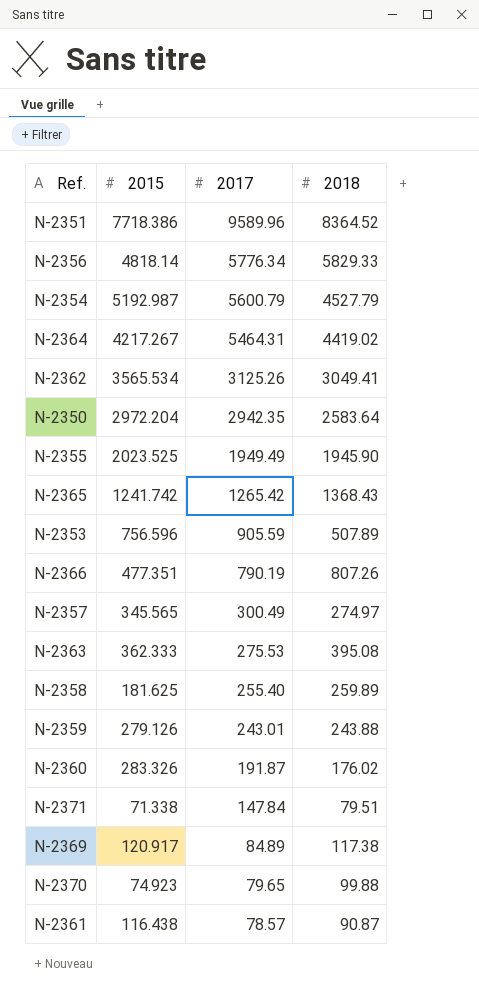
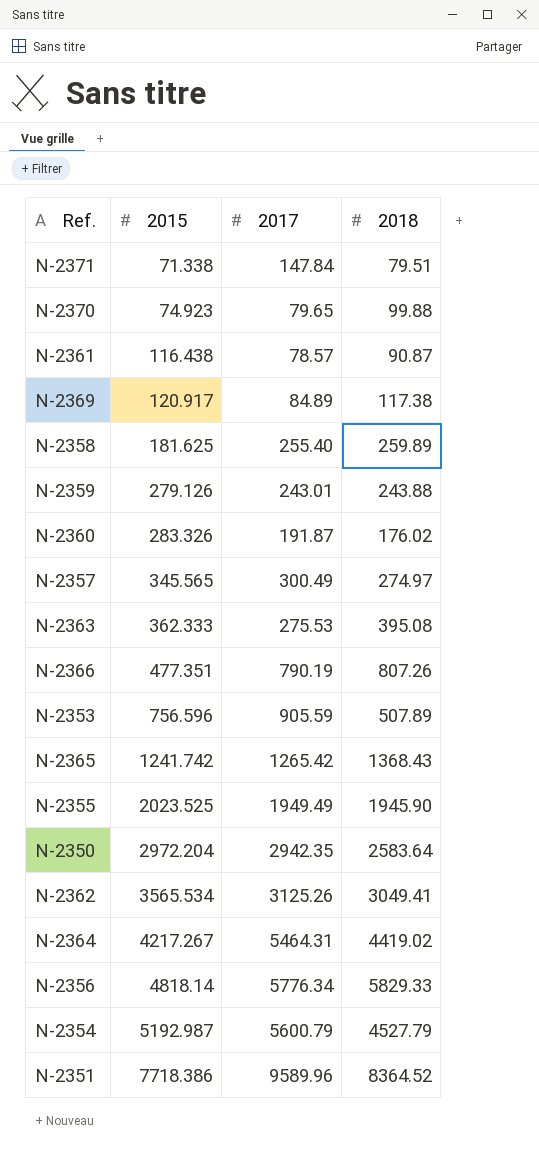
row order: 2017 descending -> 2015 ascending

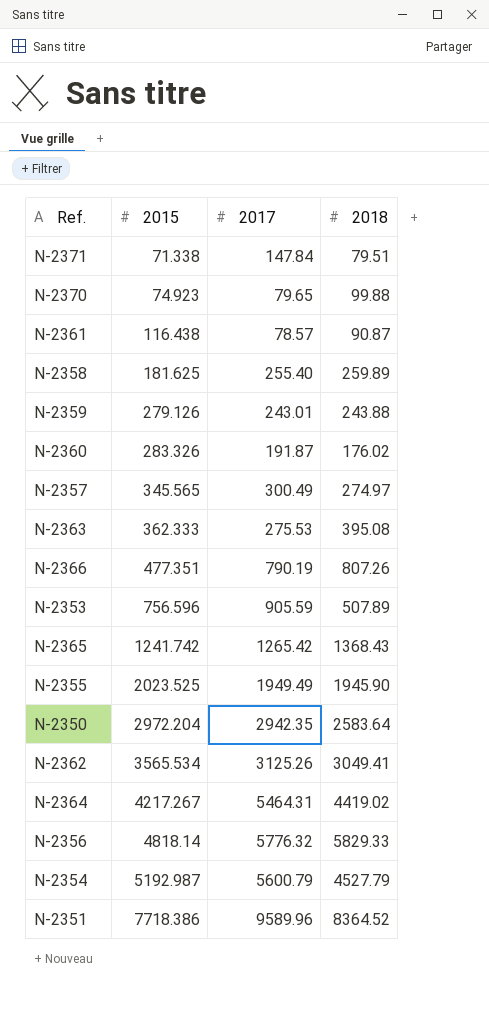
row N-2369: 120.917 | 84.89 | 117.38 -> none
N-2356 | 2017: 5776.34 -> 5776.32

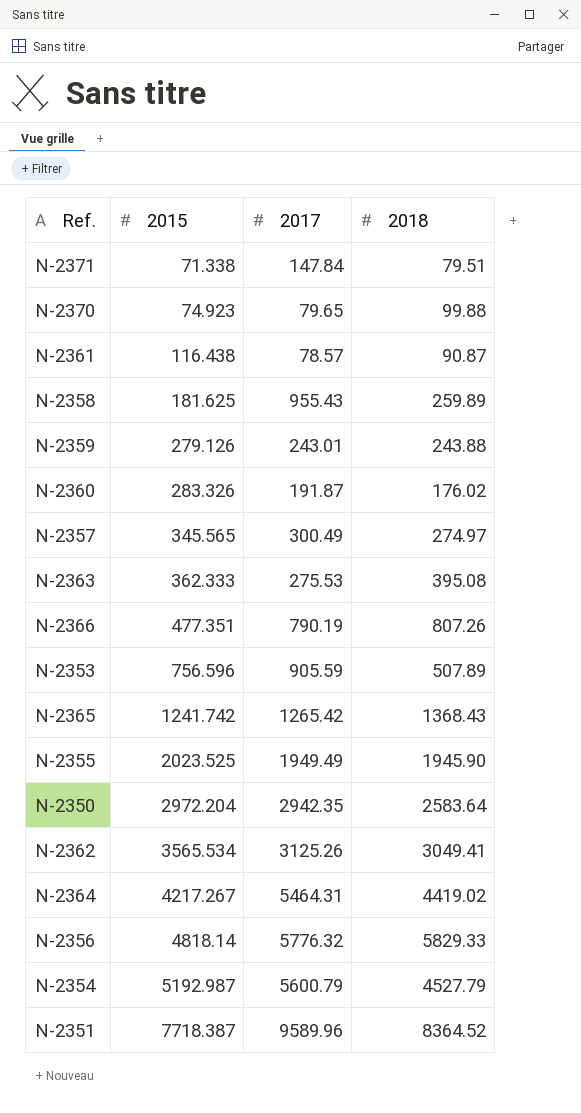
N-2358 | 2017: 255.40 -> 955.43
N-2351 | 2015: 7718.386 -> 7718.387

